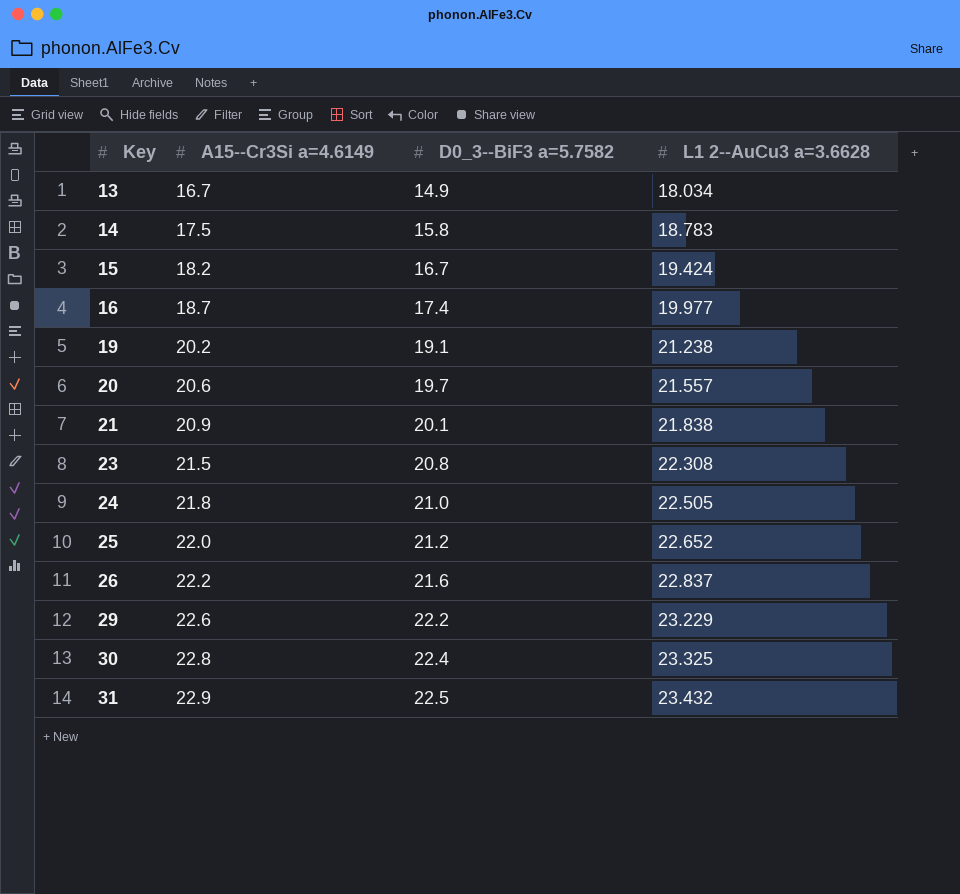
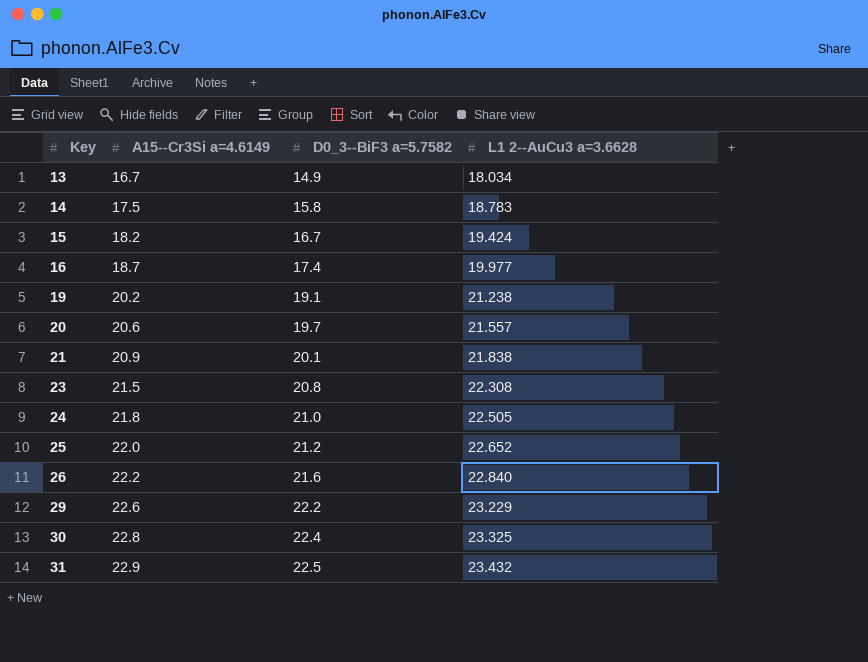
26 | L1 2--AuCu3 a=3.6628: 22.837 -> 22.840

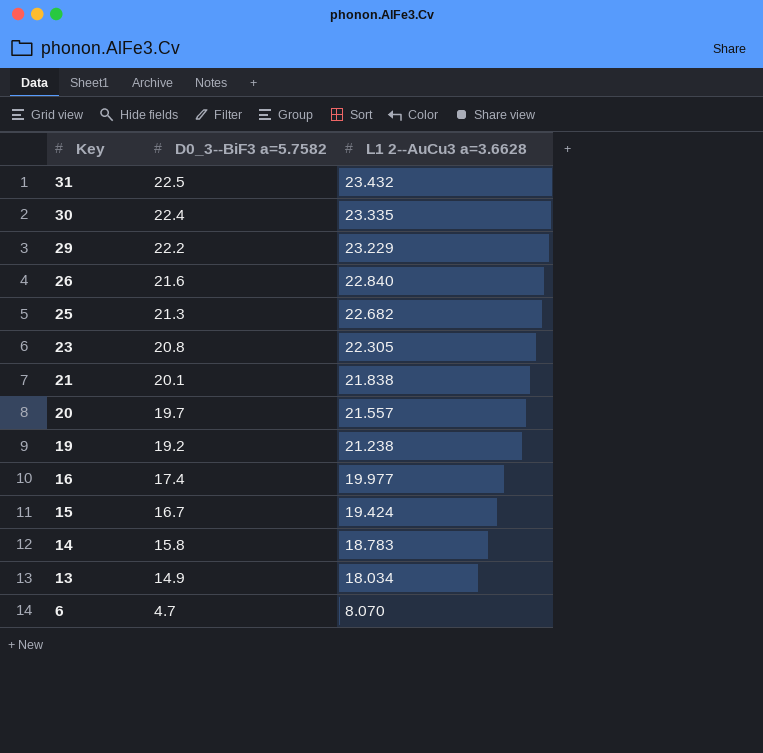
row order: Key ascending -> Key descending
column A15--Cr3Si a=4.6149 | position: 2 -> none
row 24: 21.8 | 21.0 | 22.505 -> none
30 | L1 2--AuCu3 a=3.6628: 23.325 -> 23.335
25 | D0_3--BiF3 a=5.7582: 21.2 -> 21.3
25 | L1 2--AuCu3 a=3.6628: 22.652 -> 22.682
23 | L1 2--AuCu3 a=3.6628: 22.308 -> 22.305
19 | D0_3--BiF3 a=5.7582: 19.1 -> 19.2
row 6: none -> 4.7 | 8.070

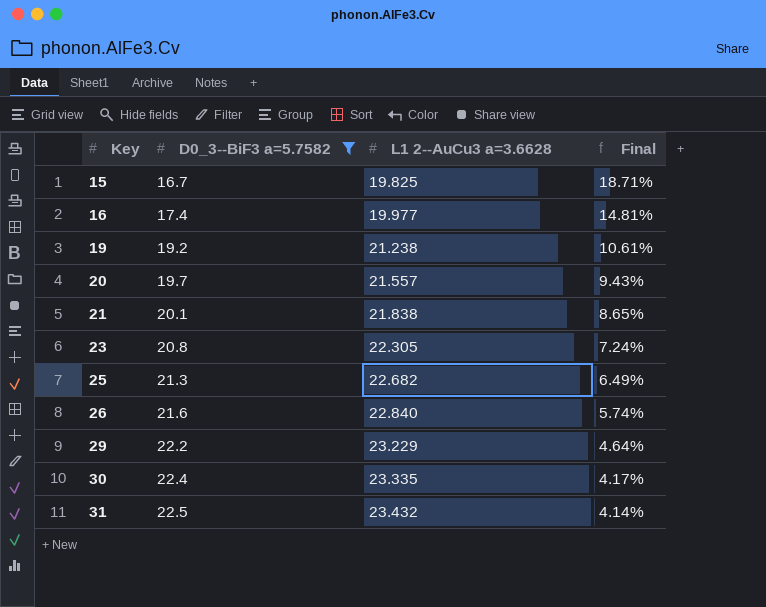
filter: none -> D0_3--BiF3 a=5.7582 >= 16.7
row order: Key descending -> Key ascending
column Final | formula: none -> ([L1 2--AuCu3 a=3.6628] - [D0_3--BiF3 a=5.7582]) / [D0_3--BiF3 a=5.7582]
15 | L1 2--AuCu3 a=3.6628: 19.424 -> 19.825

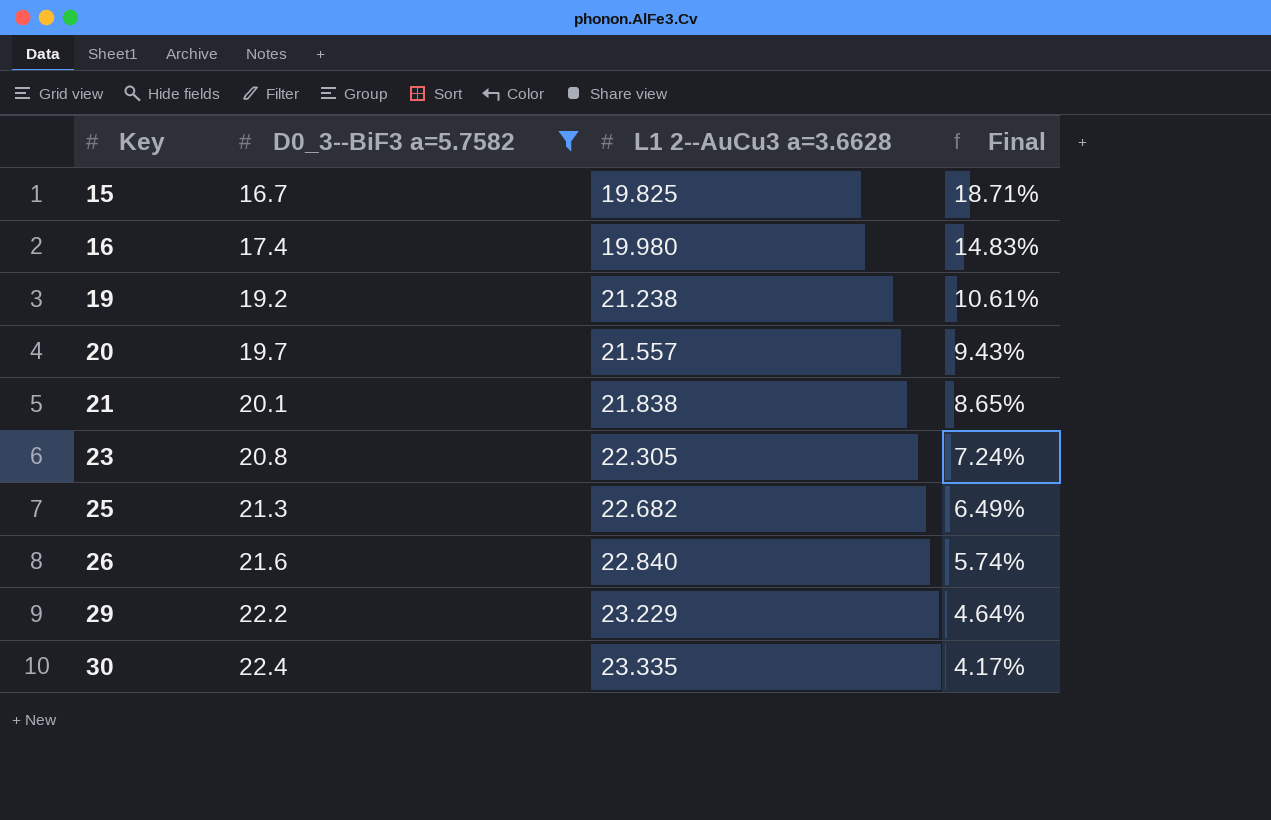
row 31: 22.5 | 23.432 | 4.14% -> none
16 | L1 2--AuCu3 a=3.6628: 19.977 -> 19.980
16 | Final: 14.81% -> 14.83%

